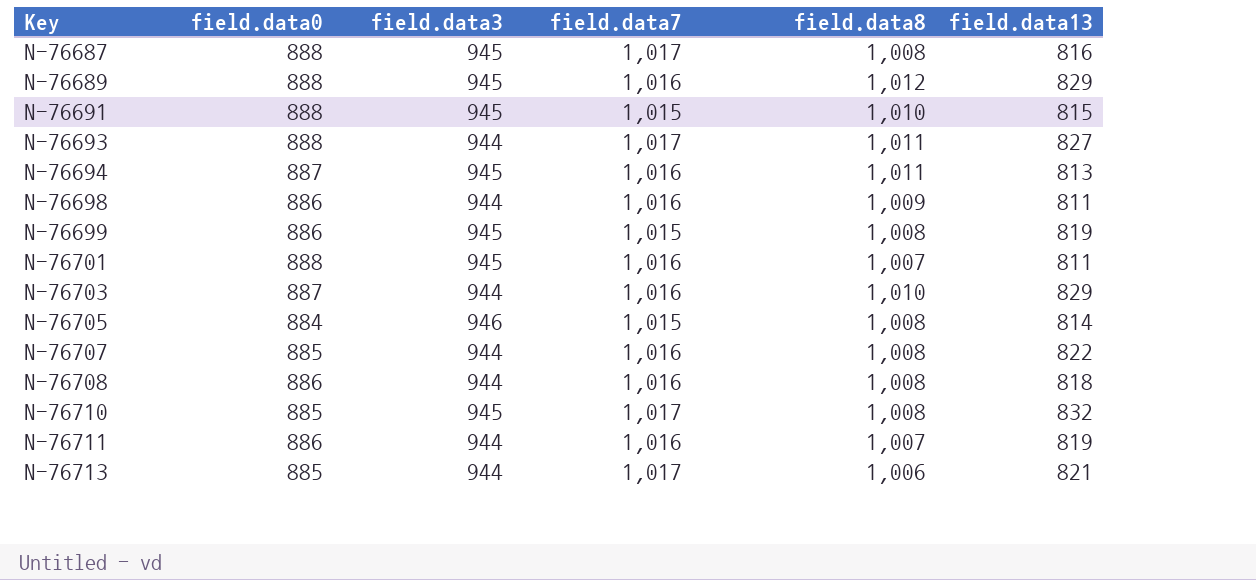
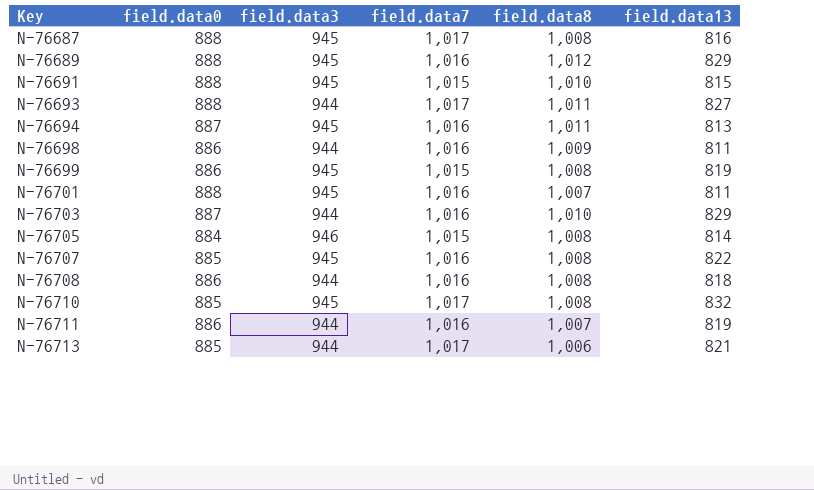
N-76707 | field.data3: 944 -> 945

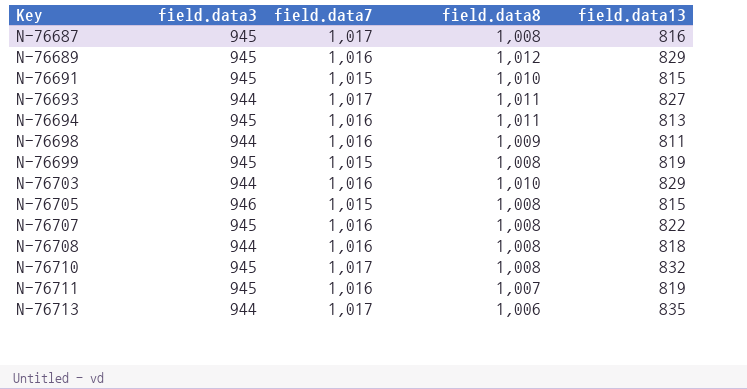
column field.data0 | position: 2 -> none
row N-76701: 888 | 945 | 1,016 | 1,007 | 811 -> none
N-76705 | field.data13: 814 -> 815
N-76711 | field.data3: 944 -> 945
N-76713 | field.data13: 821 -> 835

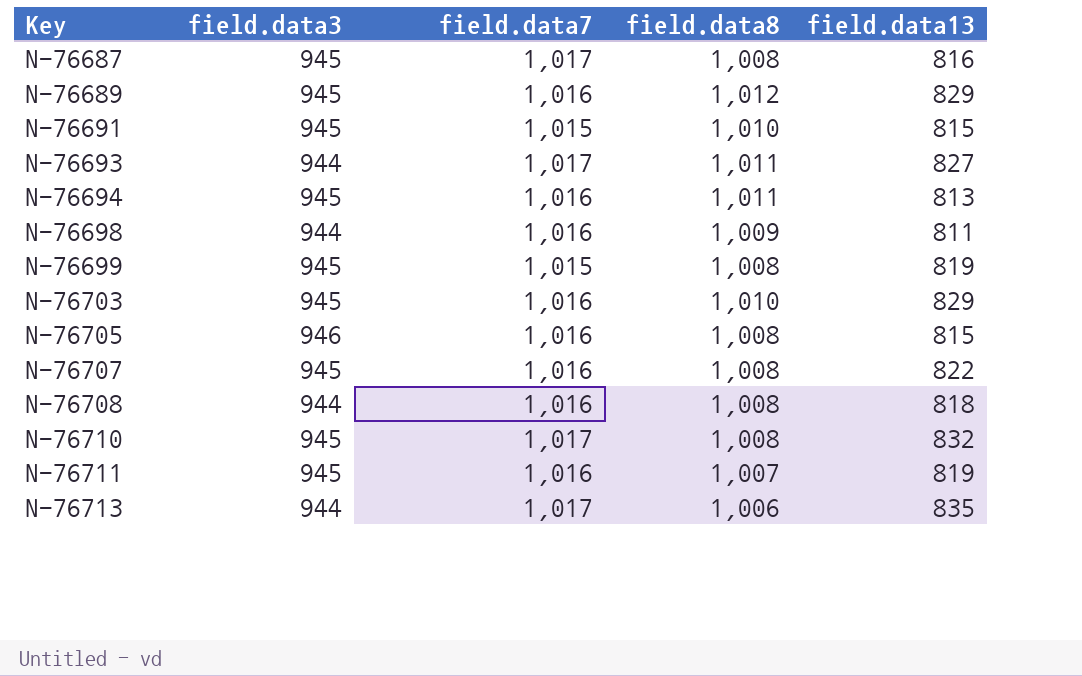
N-76703 | field.data3: 944 -> 945
N-76705 | field.data7: 1,015 -> 1,016

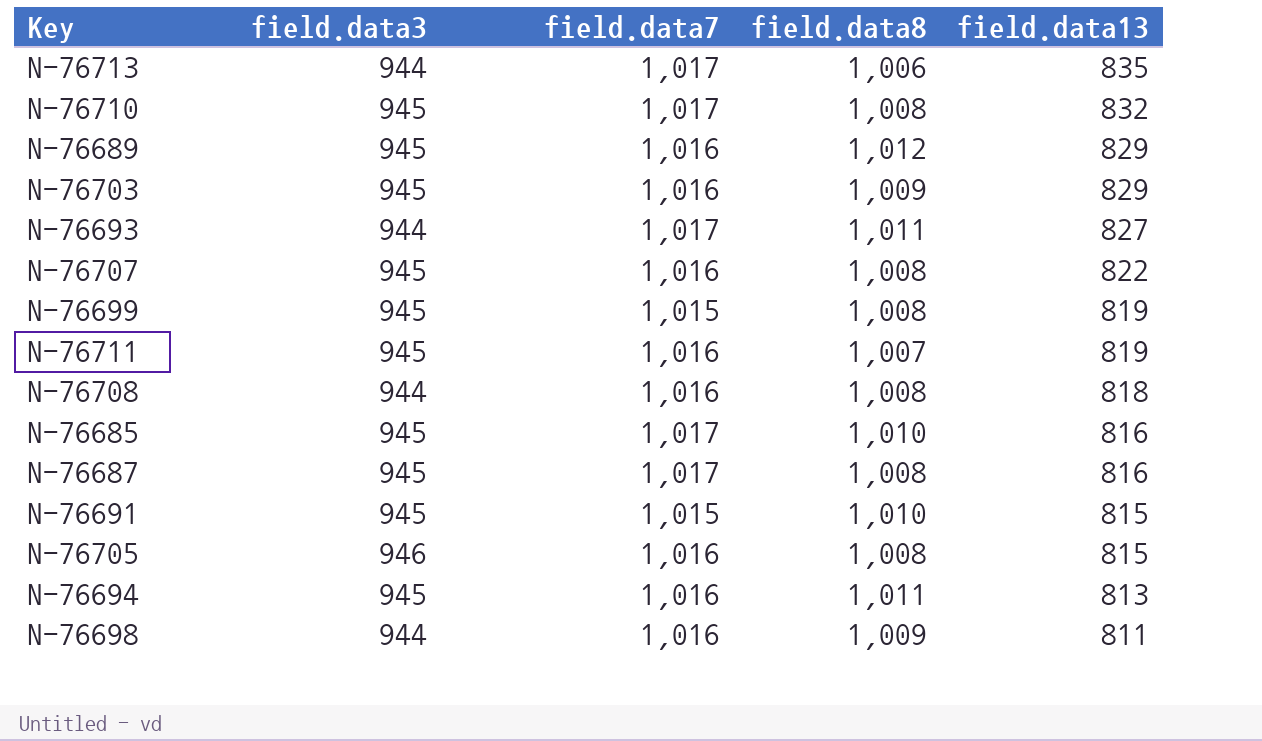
row order: Key ascending -> field.data13 descending
N-76703 | field.data8: 1,010 -> 1,009
row N-76685: none -> 945 | 1,017 | 1,010 | 816

